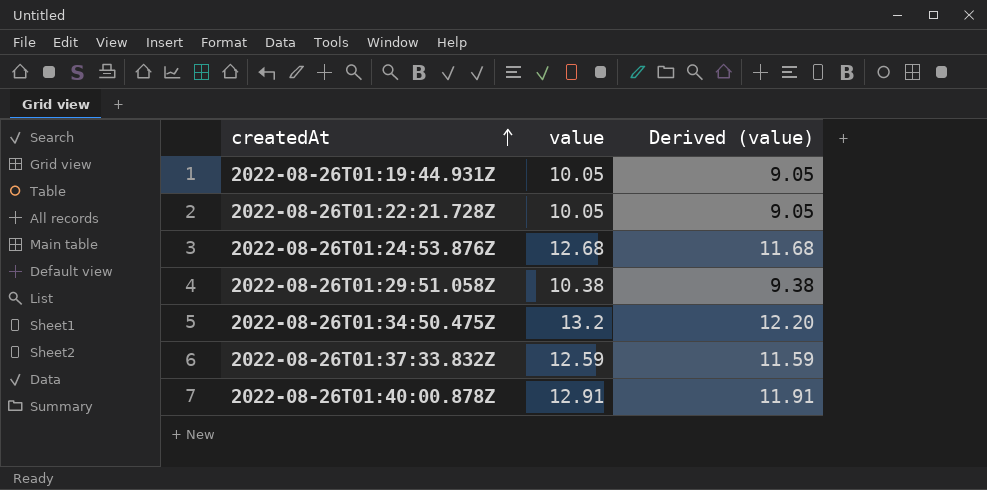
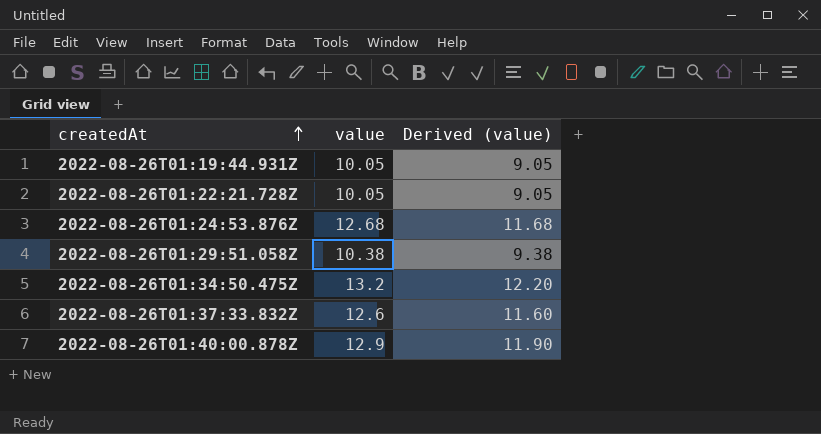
2022-08-26T01:37:33.832Z | value: 12.59 -> 12.6
2022-08-26T01:37:33.832Z | Derived (value): 11.59 -> 11.60
2022-08-26T01:40:00.878Z | value: 12.91 -> 12.9
2022-08-26T01:40:00.878Z | Derived (value): 11.91 -> 11.90

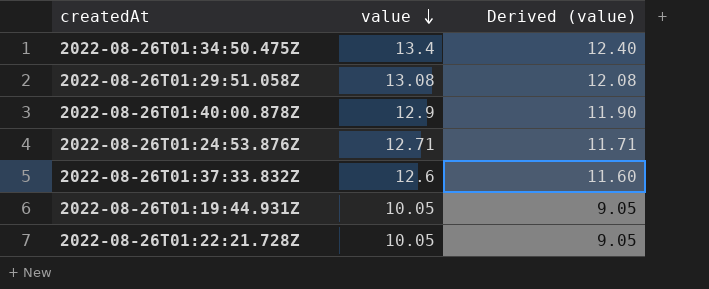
row order: createdAt ascending -> value descending
2022-08-26T01:34:50.475Z | value: 13.2 -> 13.4
2022-08-26T01:34:50.475Z | Derived (value): 12.20 -> 12.40
2022-08-26T01:29:51.058Z | value: 10.38 -> 13.08
2022-08-26T01:29:51.058Z | Derived (value): 9.38 -> 12.08
2022-08-26T01:24:53.876Z | value: 12.68 -> 12.71
2022-08-26T01:24:53.876Z | Derived (value): 11.68 -> 11.71

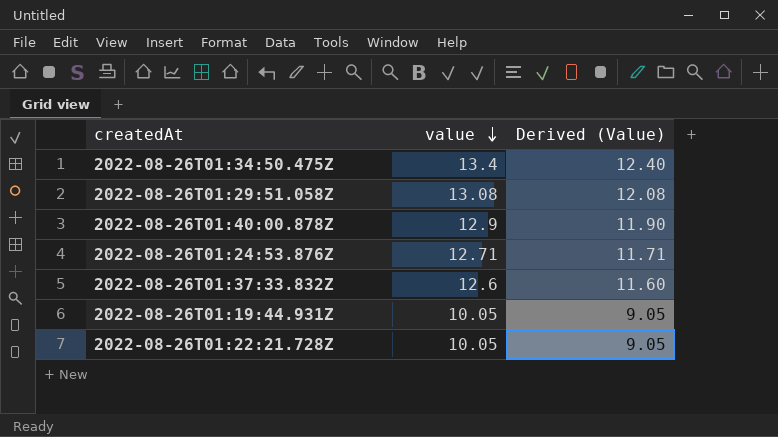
column name: Derived (value) -> Derived (Value)

